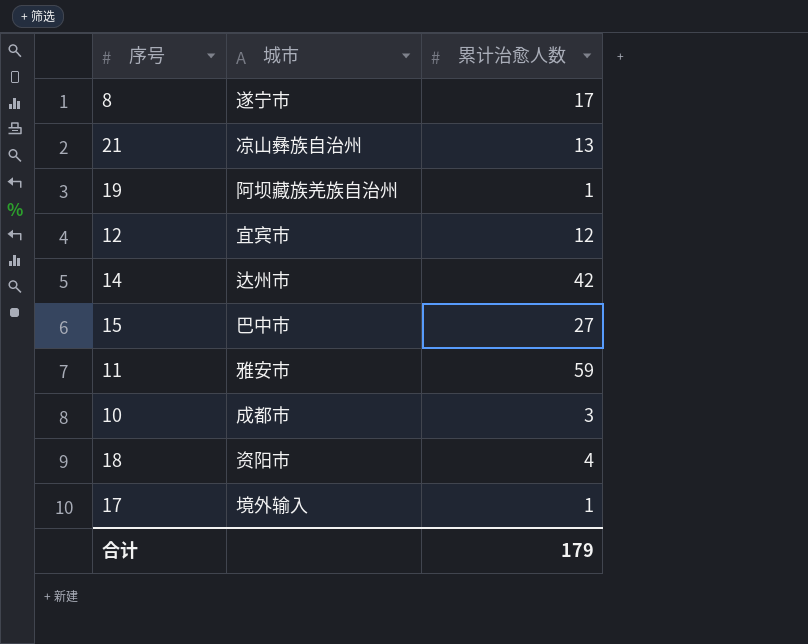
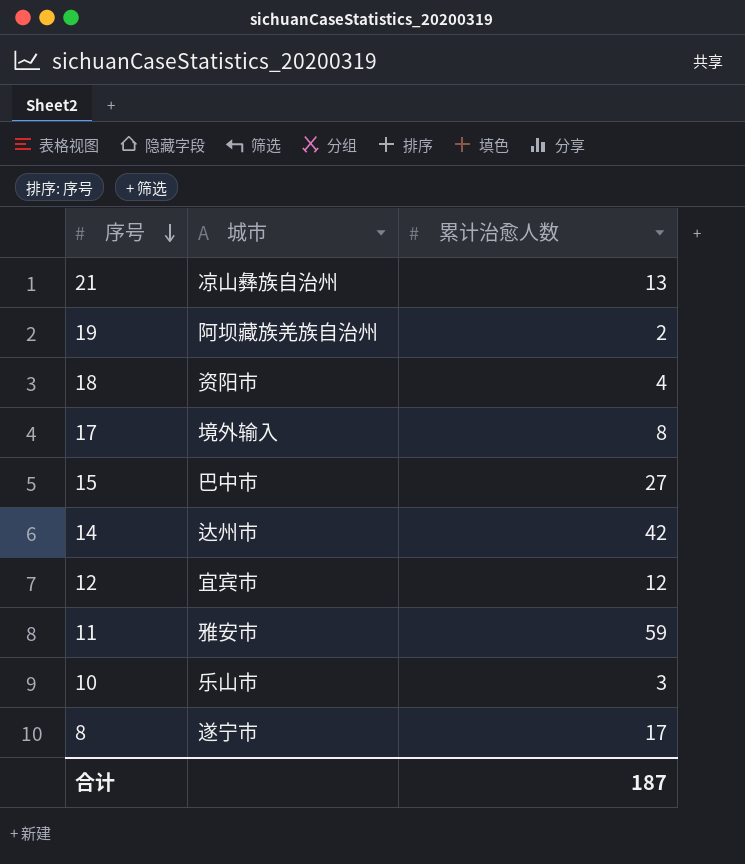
row order: none -> 序号 descending
19 | 累计治愈人数: 1 -> 2
17 | 累计治愈人数: 1 -> 8
10 | 城市: 成都市 -> 乐山市
合计 | 累计治愈人数: 179 -> 187

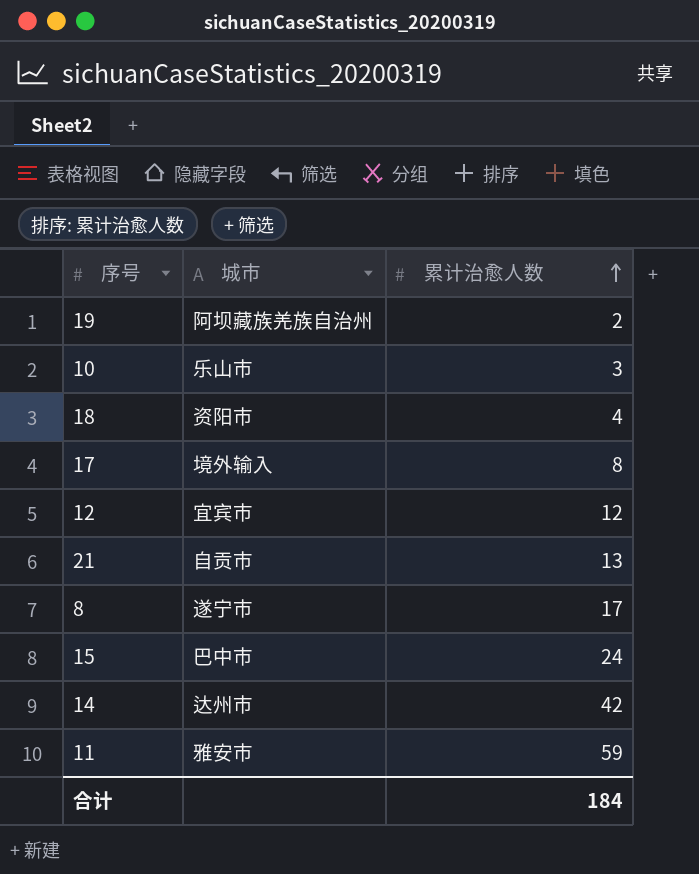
row order: 序号 descending -> 累计治愈人数 ascending
21 | 城市: 凉山彝族自治州 -> 自贡市
15 | 累计治愈人数: 27 -> 24
合计 | 累计治愈人数: 187 -> 184

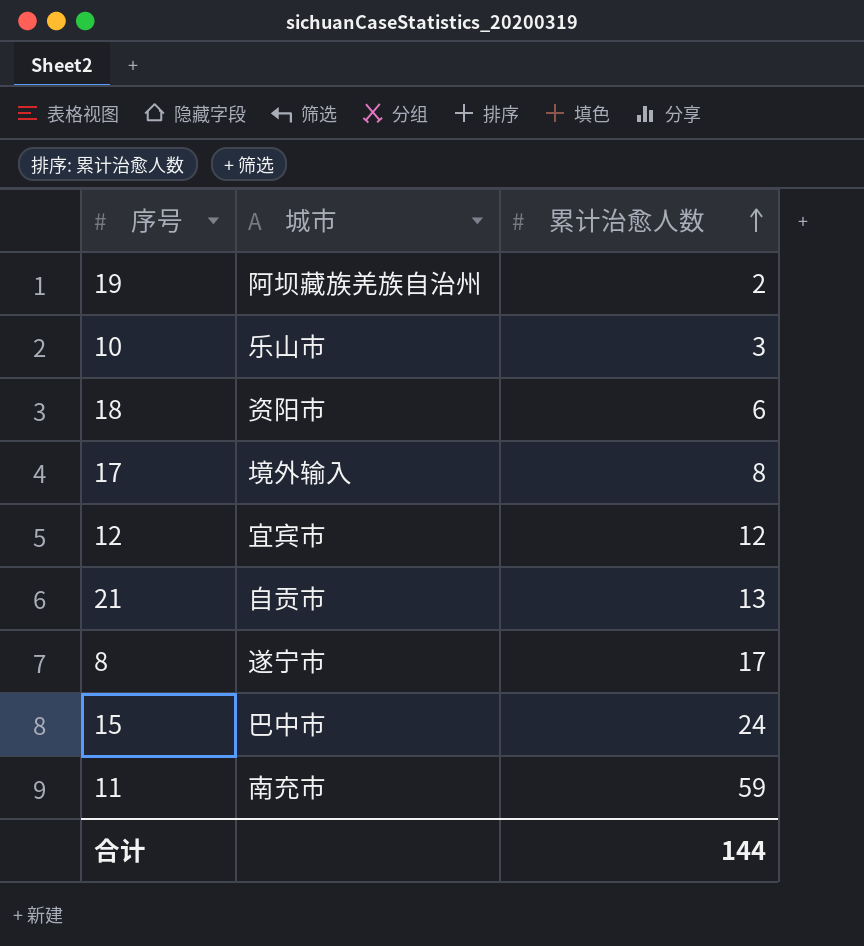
row 14: 达州市 | 42 -> none
18 | 累计治愈人数: 4 -> 6
11 | 城市: 雅安市 -> 南充市
合计 | 累计治愈人数: 184 -> 144

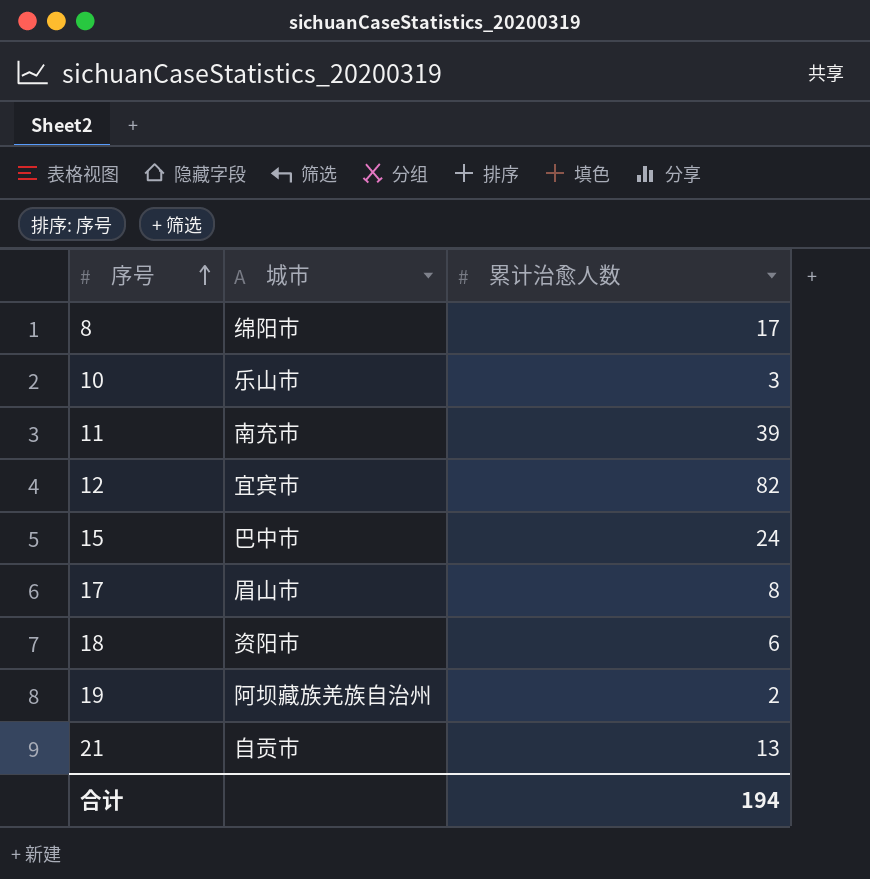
row order: 累计治愈人数 ascending -> 序号 ascending
8 | 城市: 遂宁市 -> 绵阳市
11 | 累计治愈人数: 59 -> 39
12 | 累计治愈人数: 12 -> 82
17 | 城市: 境外输入 -> 眉山市
合计 | 累计治愈人数: 144 -> 194

